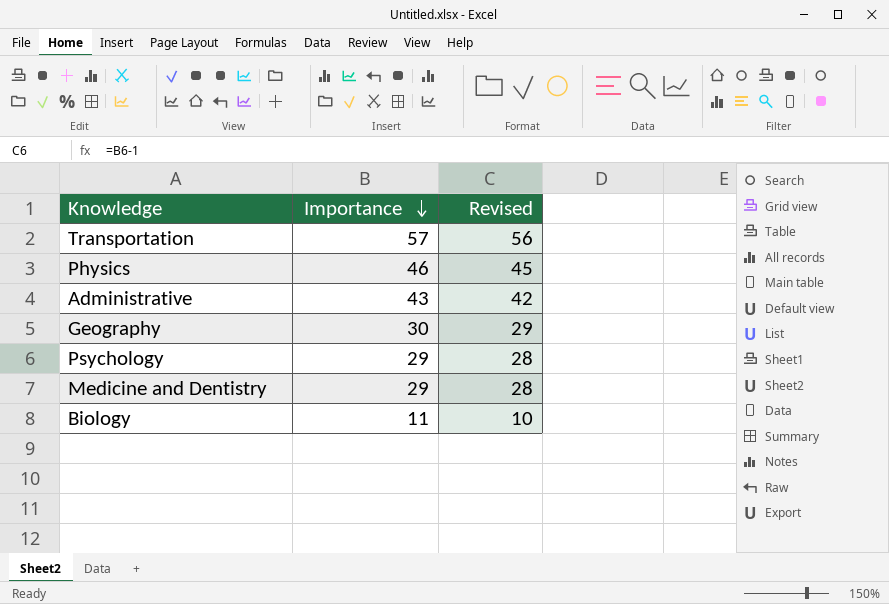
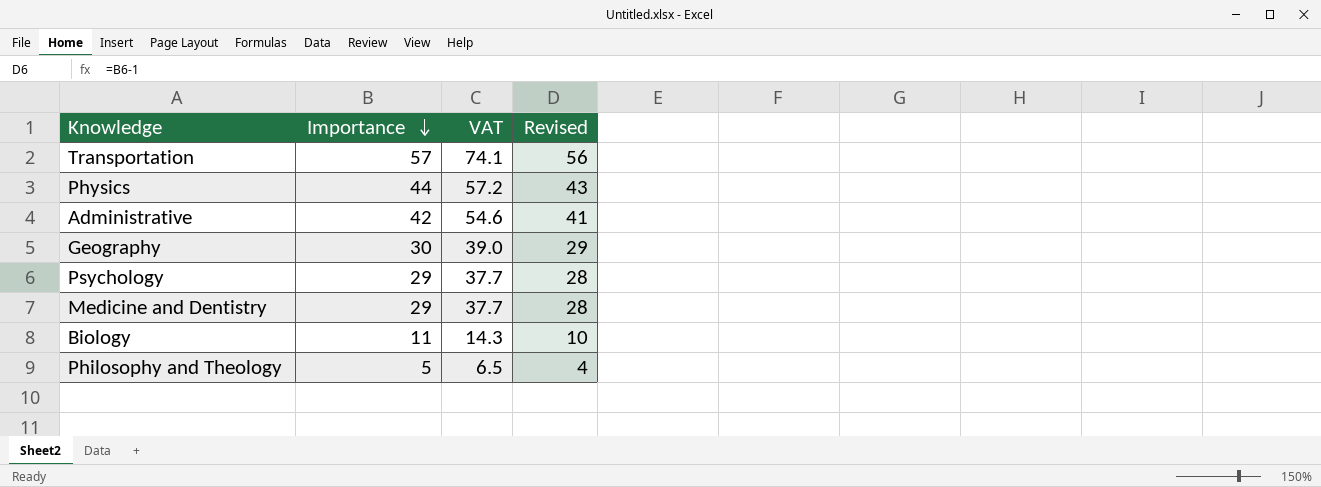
column VAT | formula: none -> [Importance] * 1.3
Physics | Importance: 46 -> 44
Physics | Revised: 45 -> 43
Administrative | Importance: 43 -> 42
Administrative | Revised: 42 -> 41
row Philosophy and Theology: none -> 5 | 6.5 | 4

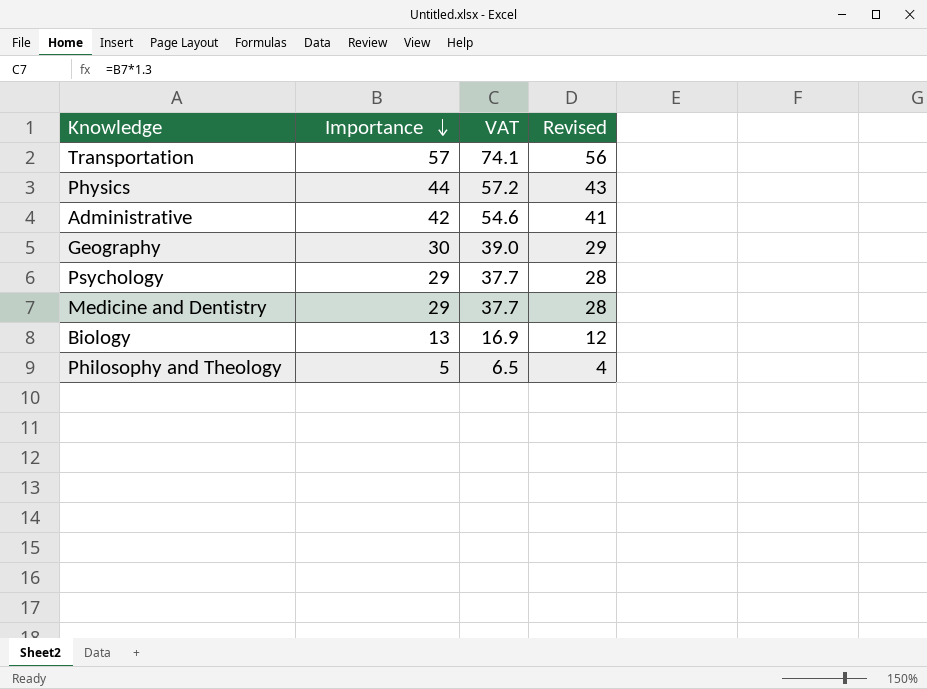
Biology | Importance: 11 -> 13
Biology | VAT: 14.3 -> 16.9
Biology | Revised: 10 -> 12

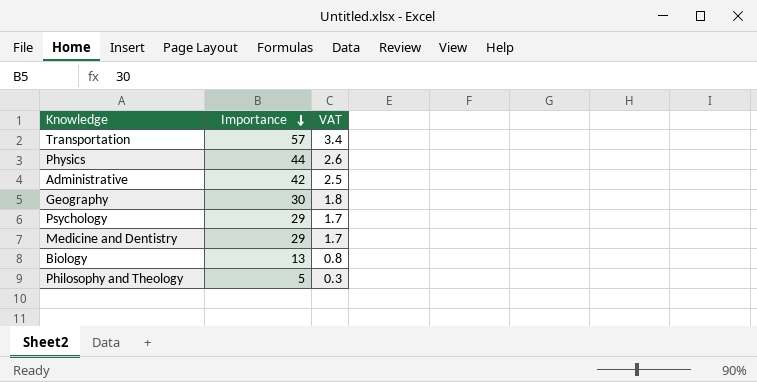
column Revised | formula: [Importance] - 1 -> none
column VAT | formula: [Importance] * 1.3 -> [Importance] * 0.06

